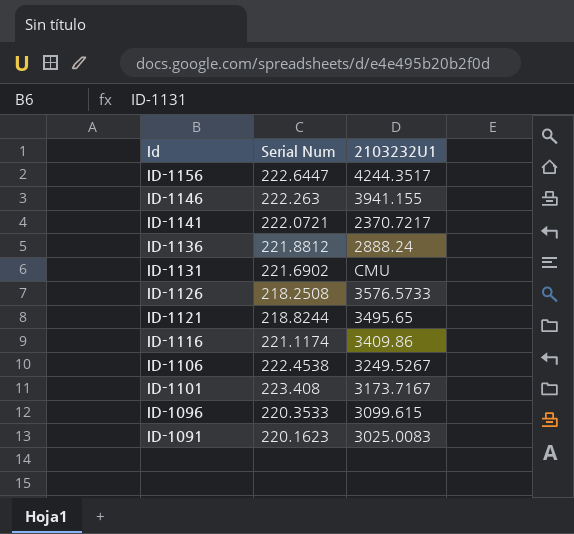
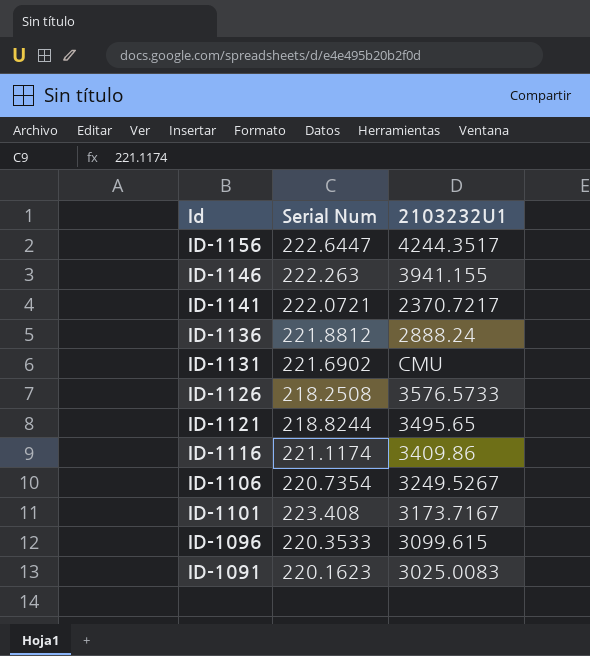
ID-1106 | Serial Num: 222.4538 -> 220.7354

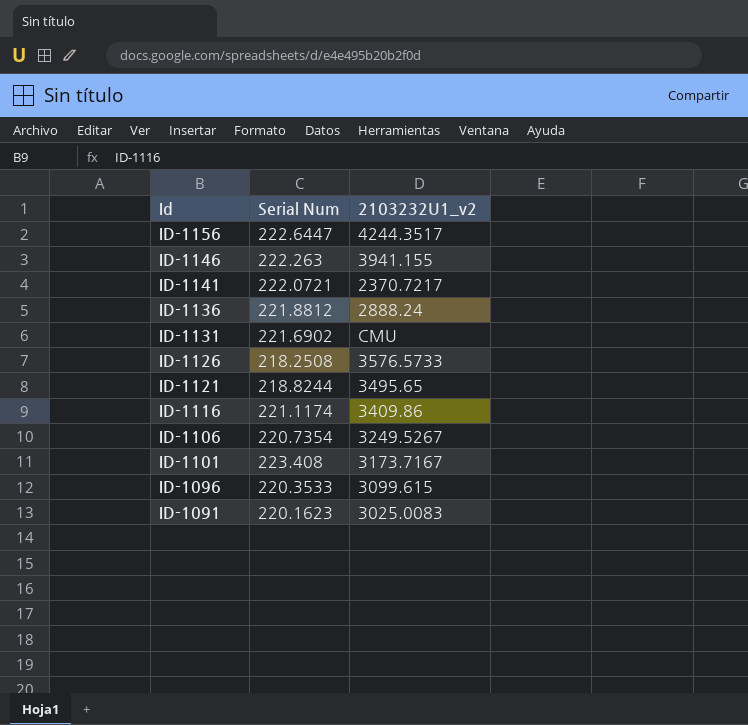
column name: 2103232U1 -> 2103232U1_v2

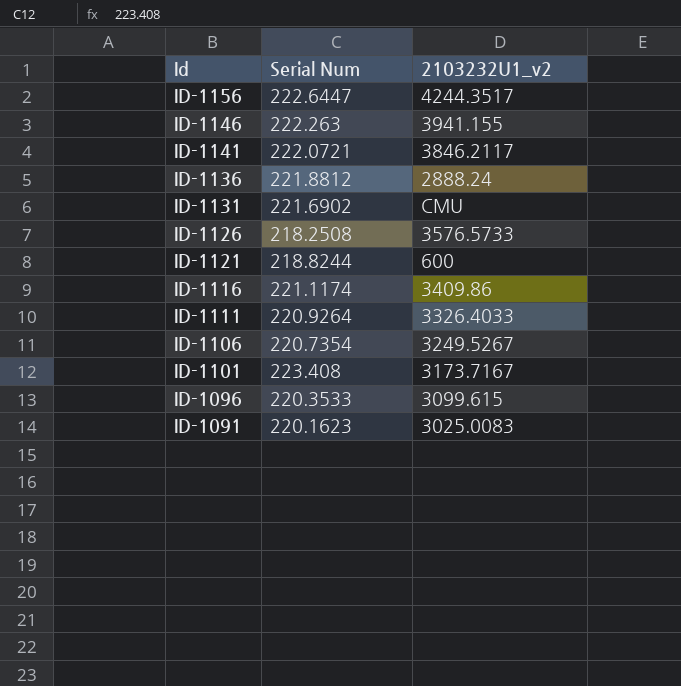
ID-1141 | 2103232U1_v2: 2370.7217 -> 3846.2117
ID-1121 | 2103232U1_v2: 3495.65 -> 600
row ID-1111: none -> 220.9264 | 3326.4033

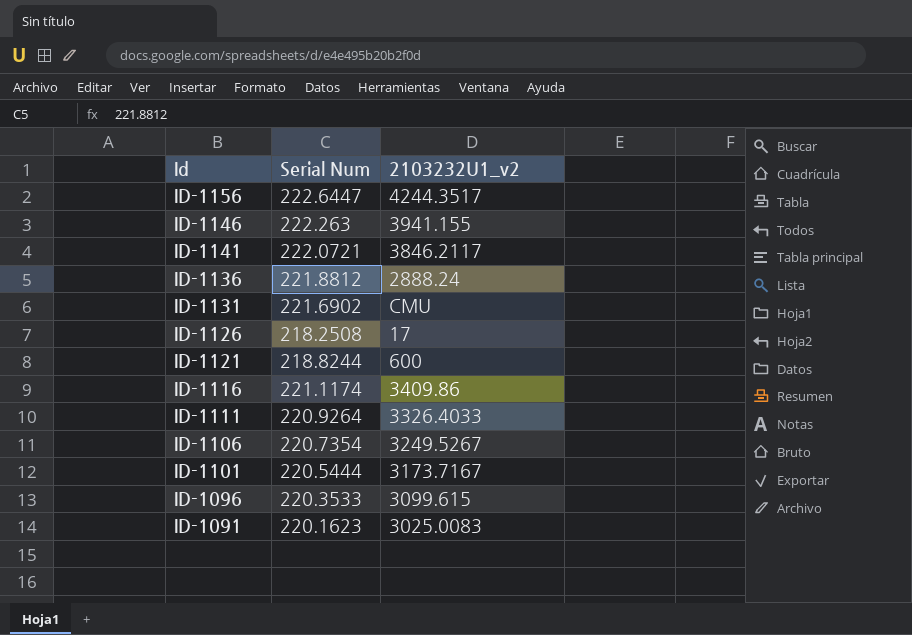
ID-1126 | 2103232U1_v2: 3576.5733 -> 17
ID-1101 | Serial Num: 223.408 -> 220.5444

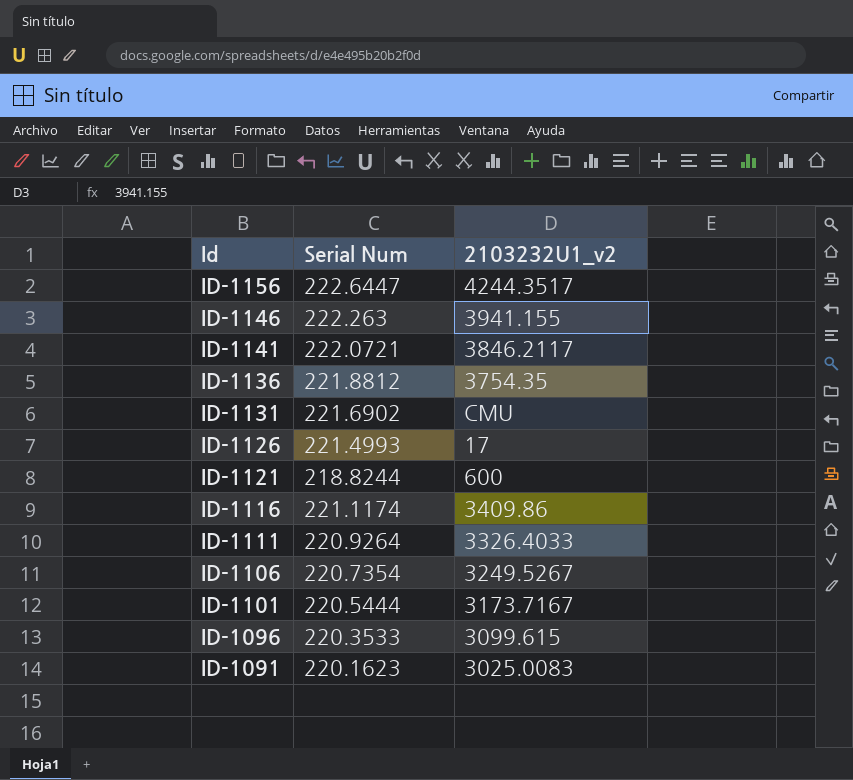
ID-1136 | 2103232U1_v2: 2888.24 -> 3754.35
ID-1126 | Serial Num: 218.2508 -> 221.4993

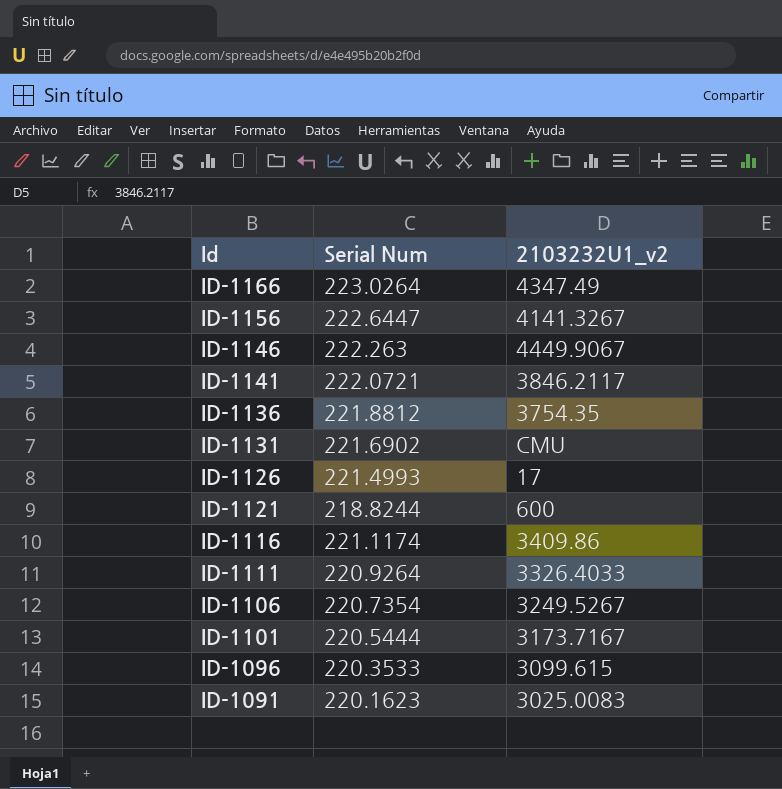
row ID-1166: none -> 223.0264 | 4347.49
ID-1156 | 2103232U1_v2: 4244.3517 -> 4141.3267
ID-1146 | 2103232U1_v2: 3941.155 -> 4449.9067

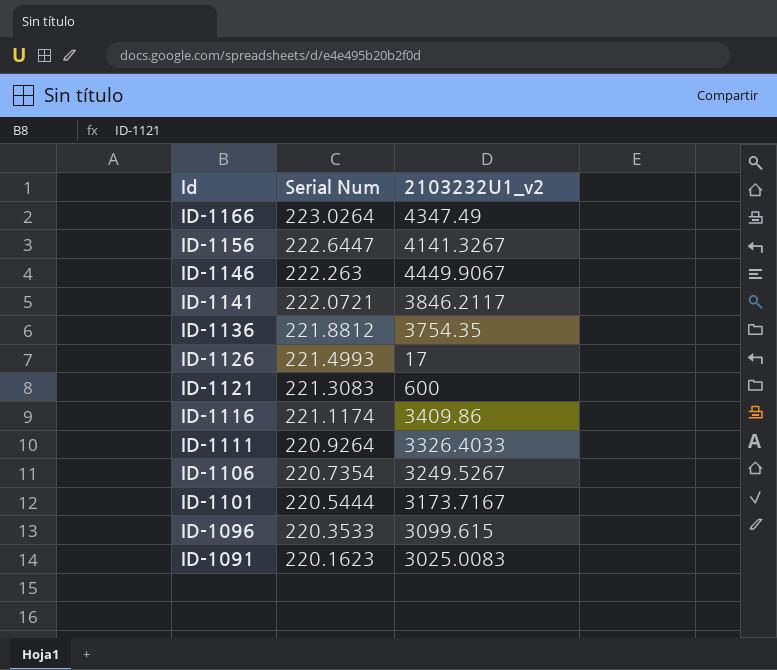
row ID-1131: 221.6902 | CMU -> none
ID-1121 | Serial Num: 218.8244 -> 221.3083

